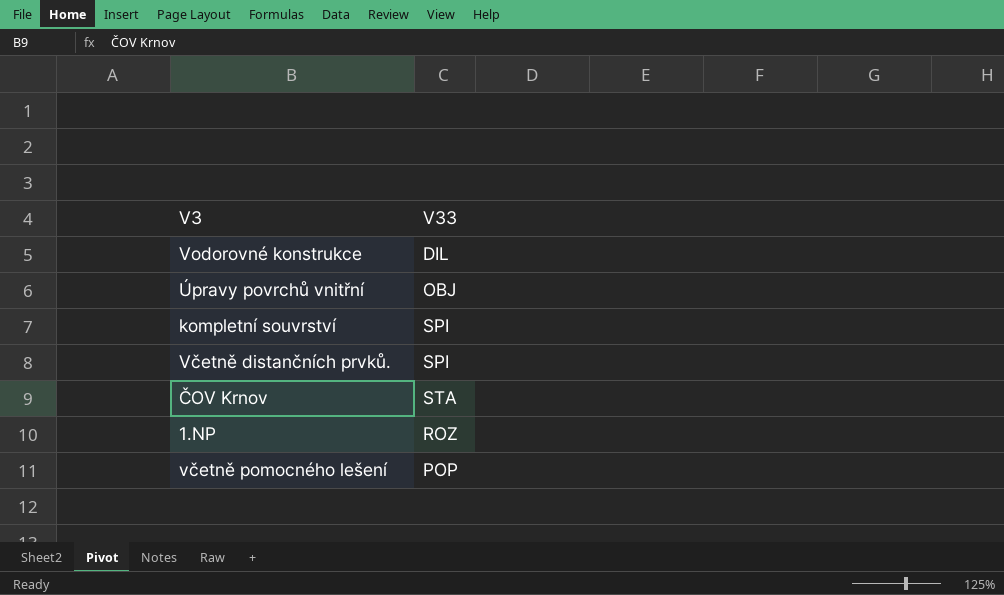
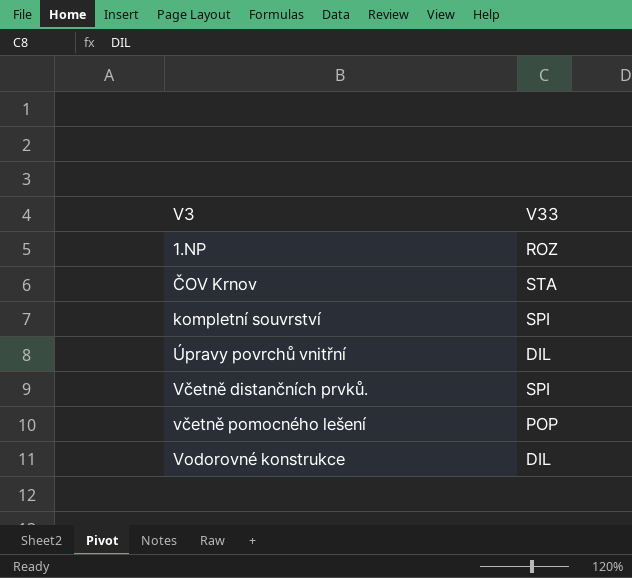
row order: none -> V3 ascending
Úpravy povrchů vnitřní | V33: OBJ -> DIL

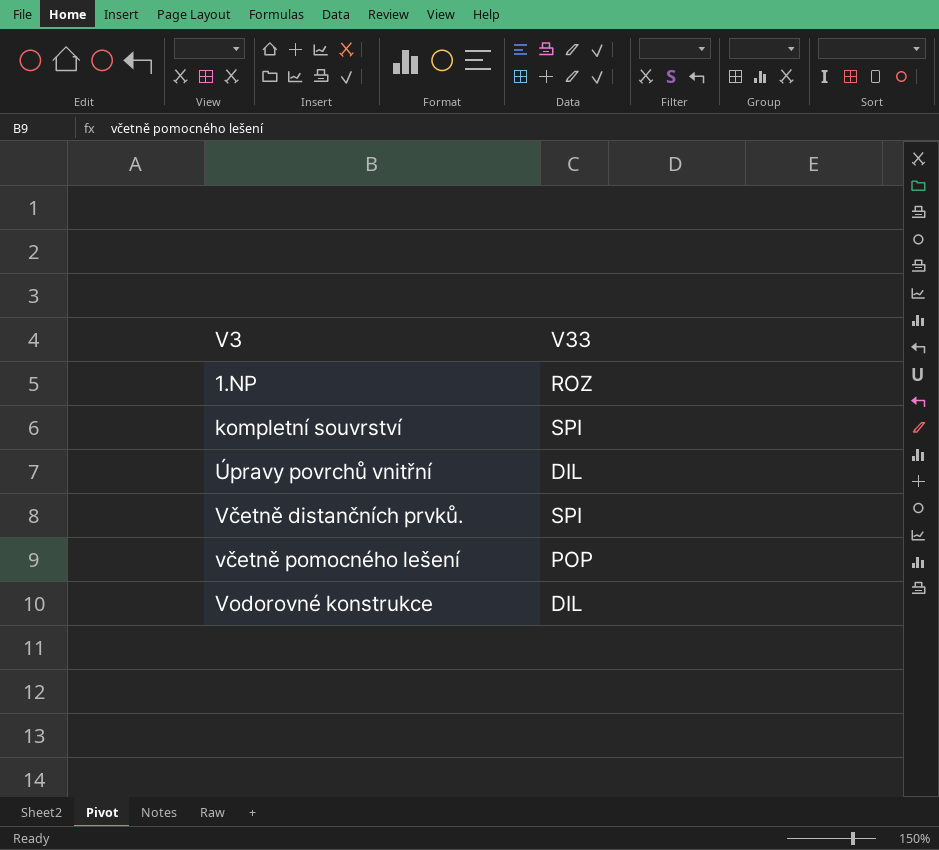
row ČOV Krnov: STA -> none

